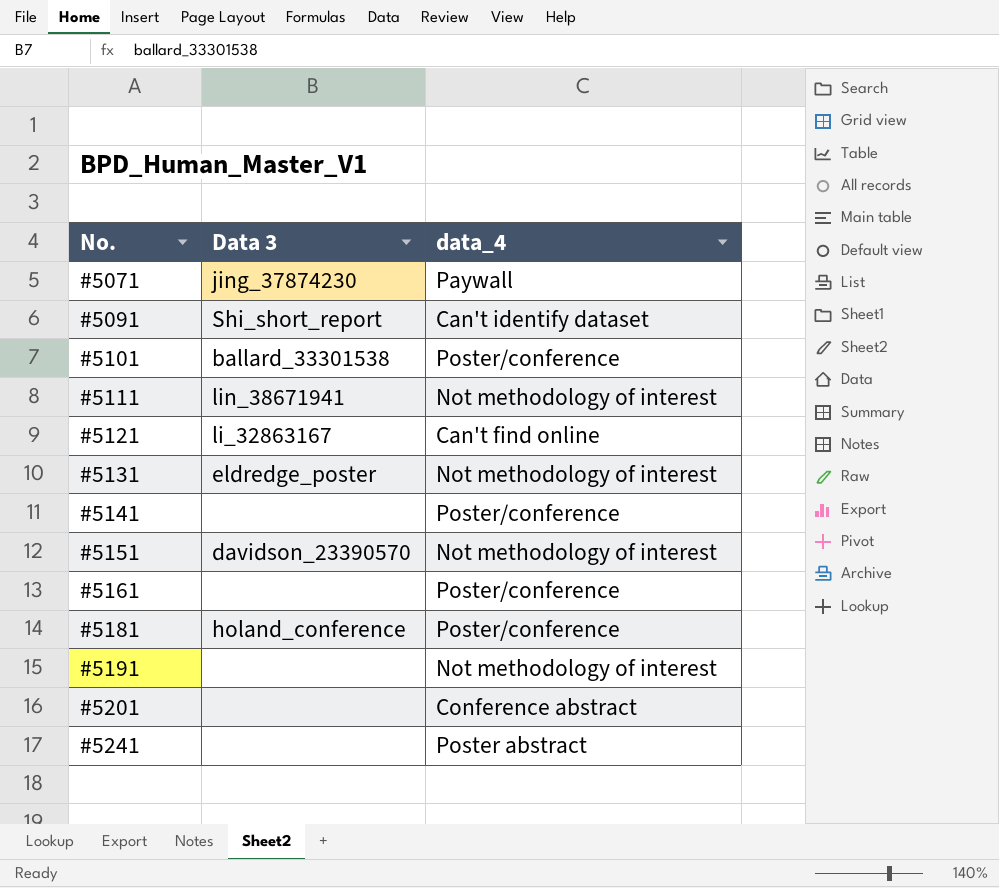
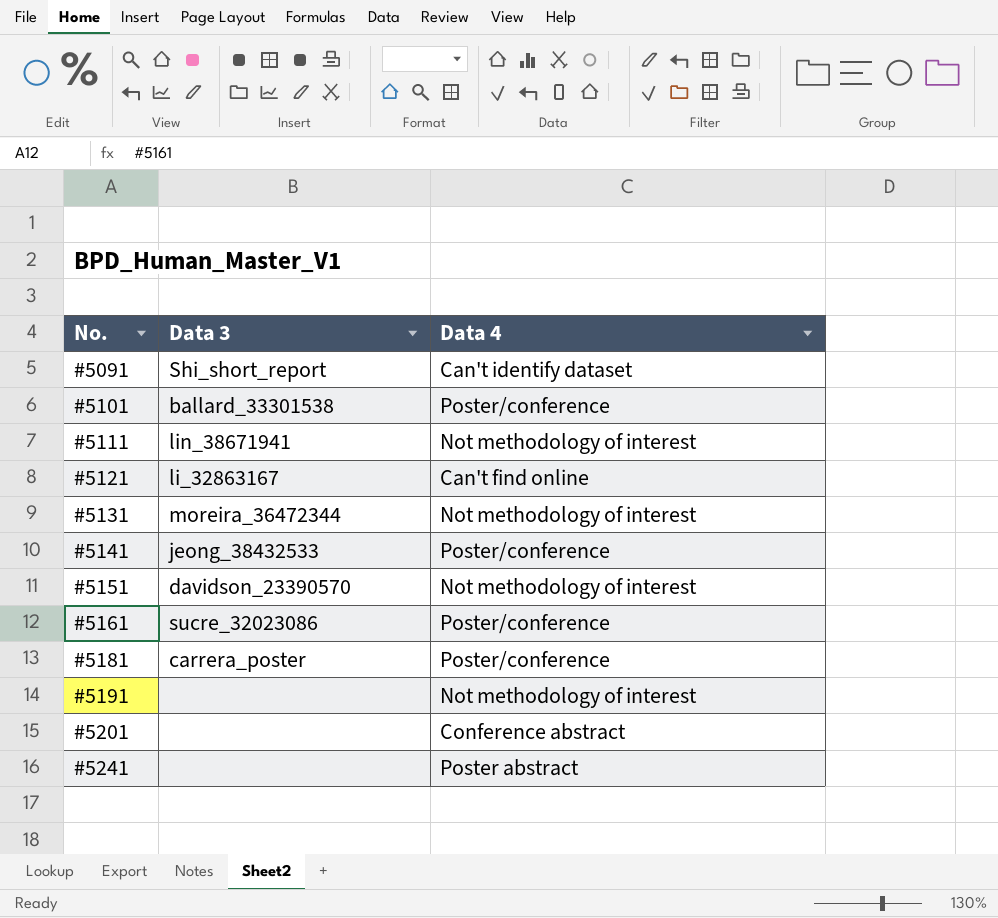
column name: data_4 -> Data 4
row #5071: jing_37874230 | Paywall -> none
#5131 | Data 3: eldredge_poster -> moreira_36472344
#5141 | Data 3: none -> jeong_38432533
#5161 | Data 3: none -> sucre_32023086
#5181 | Data 3: holand_conference -> carrera_poster

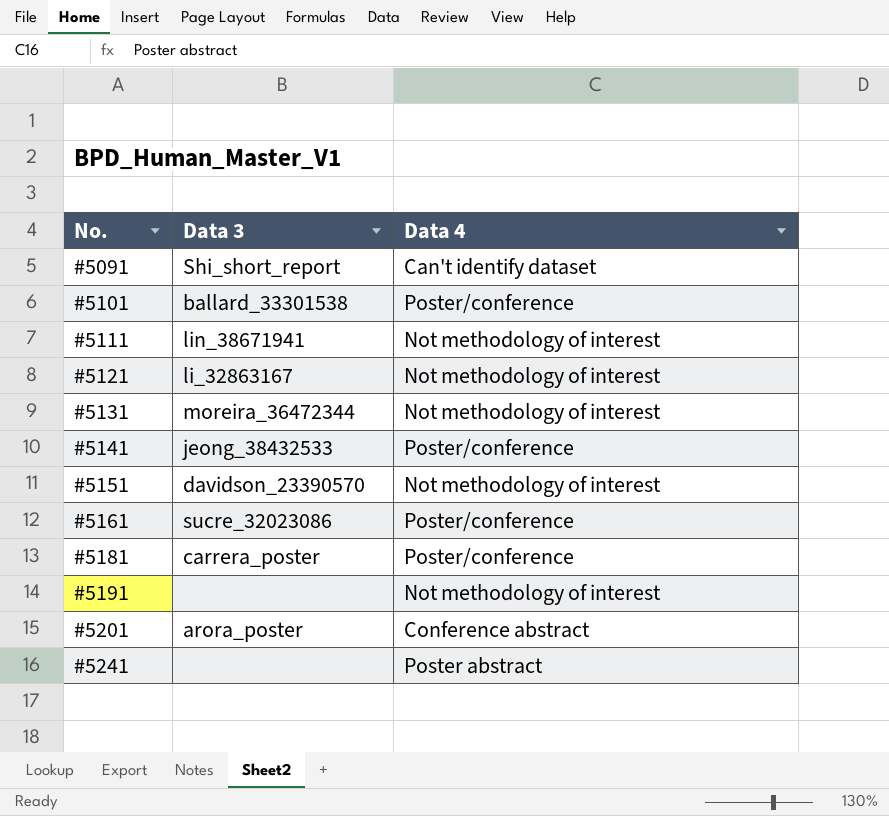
#5121 | Data 4: Can't find online -> Not methodology of interest
#5201 | Data 3: none -> arora_poster

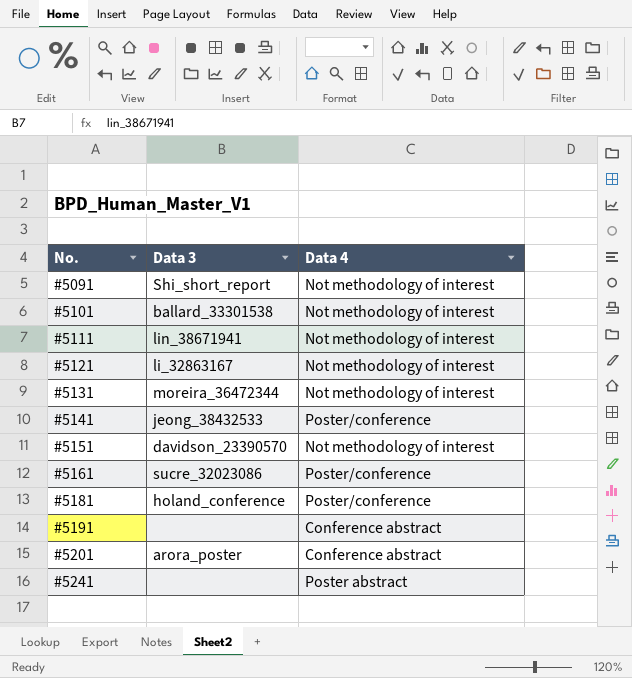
#5091 | Data 4: Can't identify dataset -> Not methodology of interest
#5101 | Data 4: Poster/conference -> Not methodology of interest
#5181 | Data 3: carrera_poster -> holand_conference
#5191 | Data 4: Not methodology of interest -> Conference abstract

